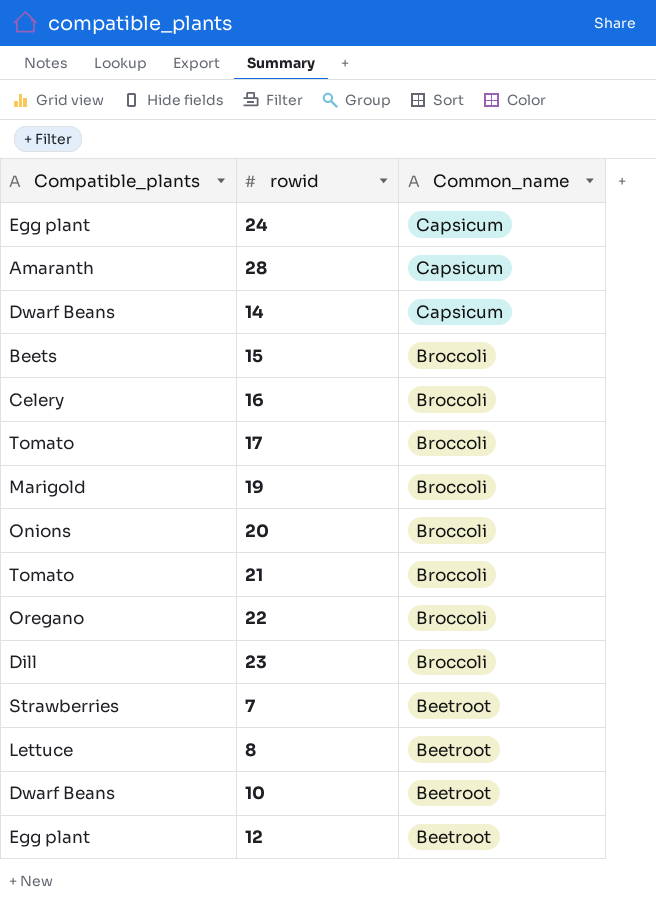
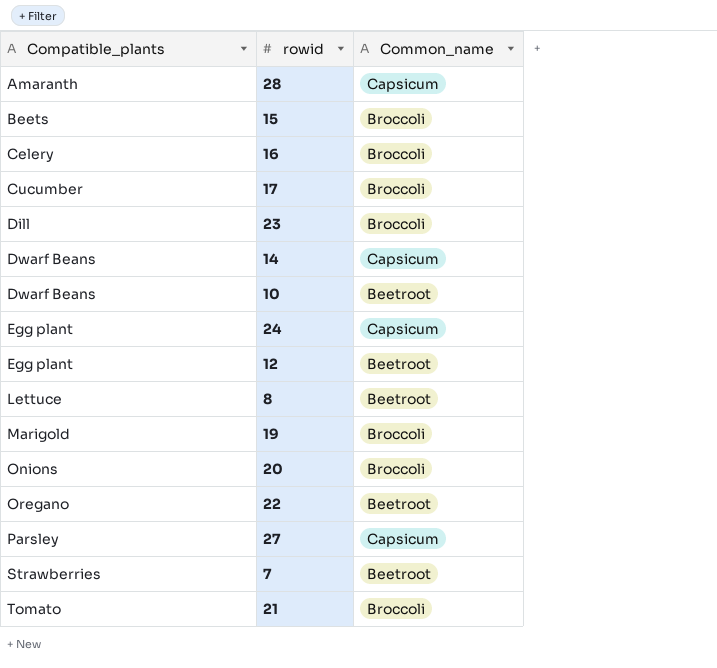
row order: Common_name descending -> Compatible_plants ascending
17 | Compatible_plants: Tomato -> Cucumber
22 | Common_name: Broccoli -> Beetroot
row 27: none -> Parsley | Capsicum

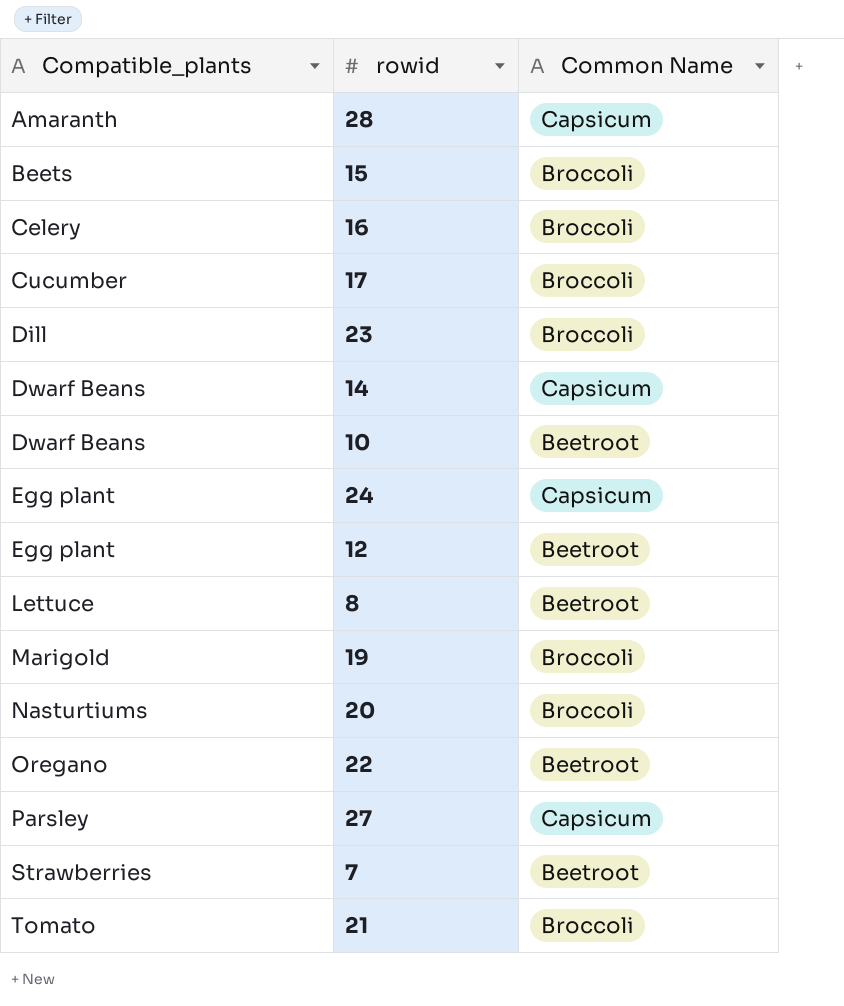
column name: Common_name -> Common Name
20 | Compatible_plants: Onions -> Nasturtiums

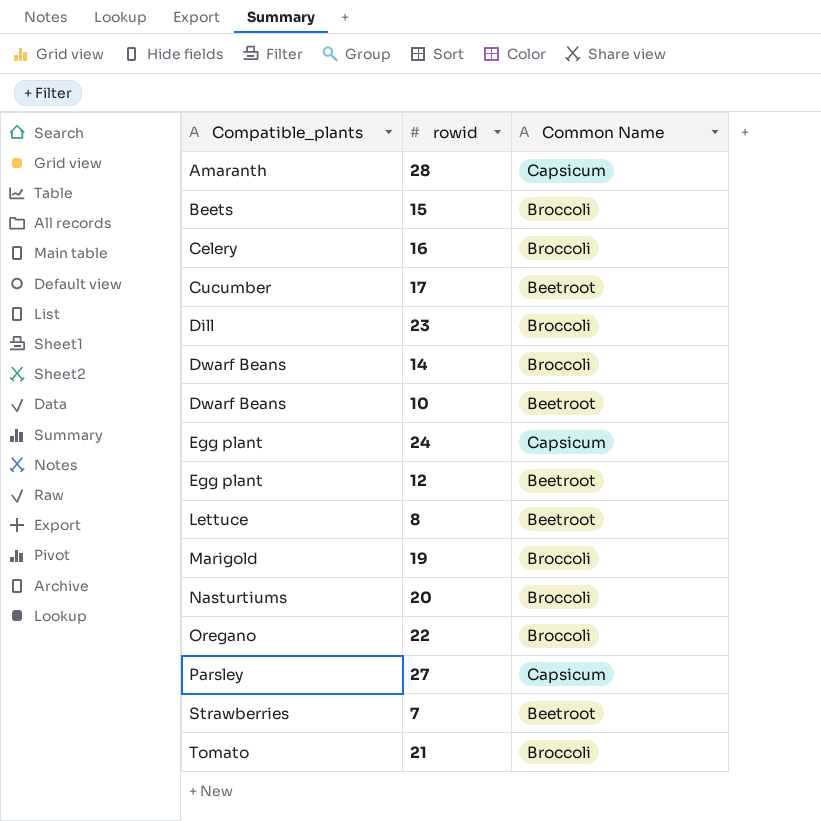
17 | Common Name: Broccoli -> Beetroot
14 | Common Name: Capsicum -> Broccoli
22 | Common Name: Beetroot -> Broccoli

